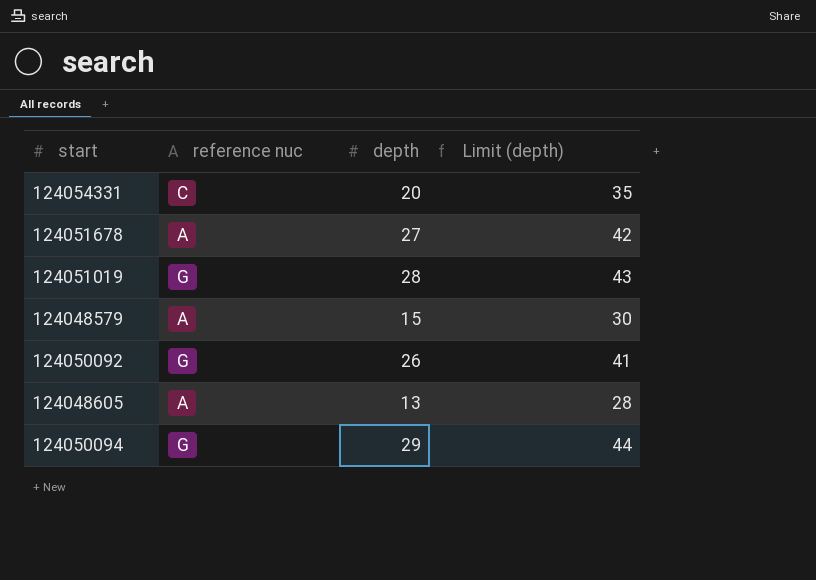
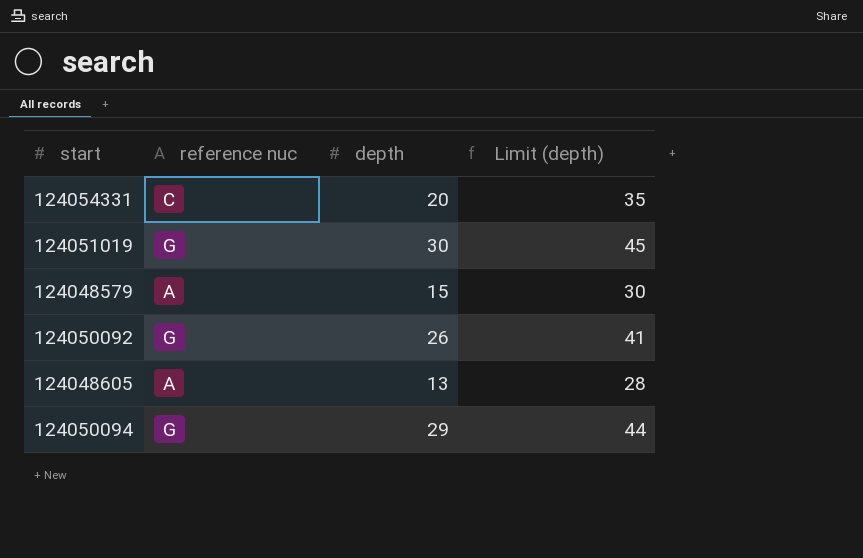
row 124051678: A | 27 | 42 -> none
124051019 | depth: 28 -> 30
124051019 | Limit (depth): 43 -> 45

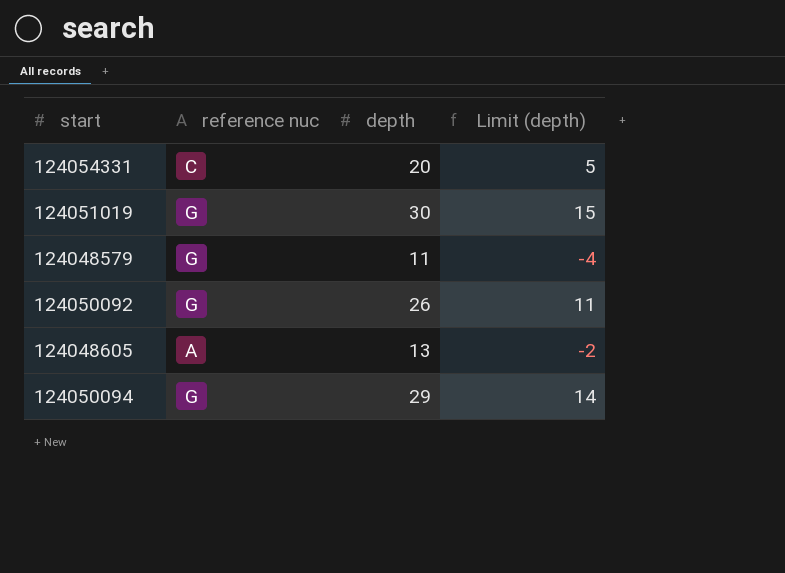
column Limit (depth) | formula: [depth] + 15 -> [depth] - 15
124048579 | reference nuc: A -> G
124048579 | depth: 15 -> 11

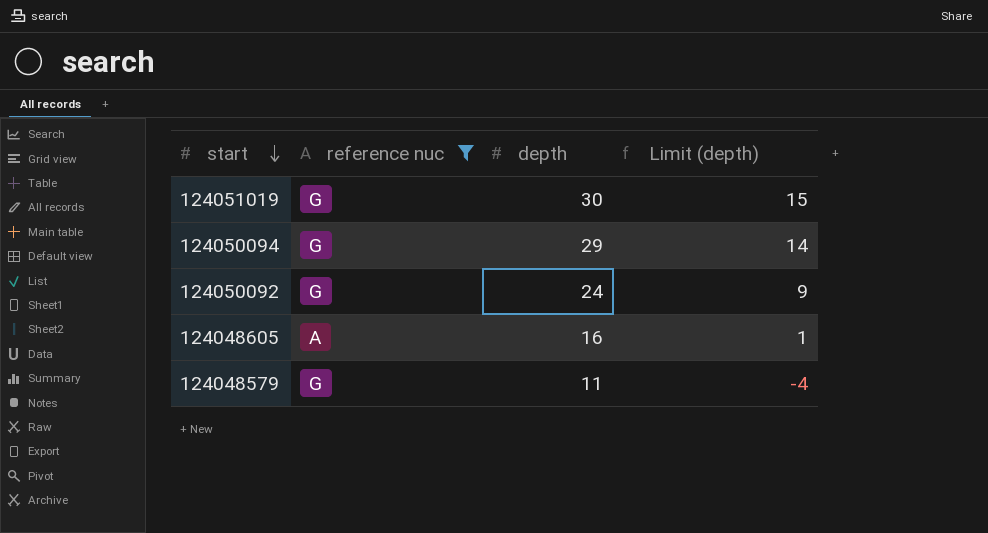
filter: none -> reference nuc != C
row order: none -> start descending
124050092 | depth: 26 -> 24
124050092 | Limit (depth): 11 -> 9
124048605 | depth: 13 -> 16
124048605 | Limit (depth): -2 -> 1

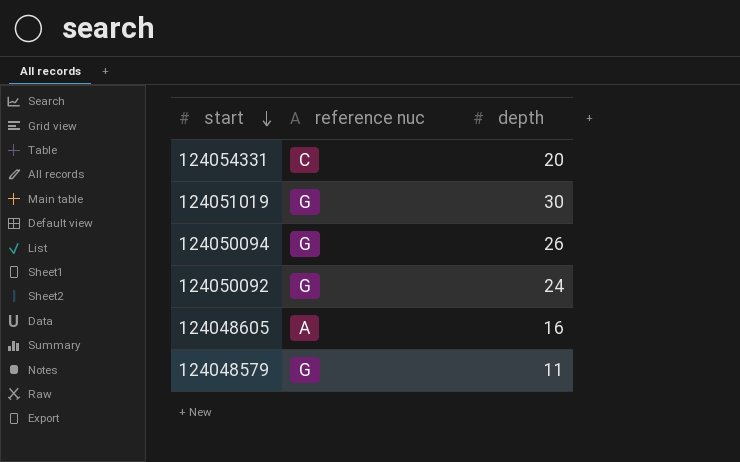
filter: reference nuc != C -> none
column Limit (depth) | formula: [depth] - 15 -> none
124050094 | depth: 29 -> 26

